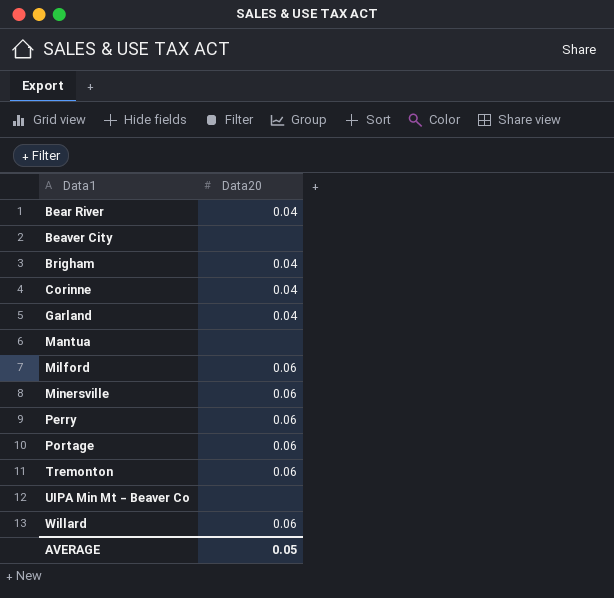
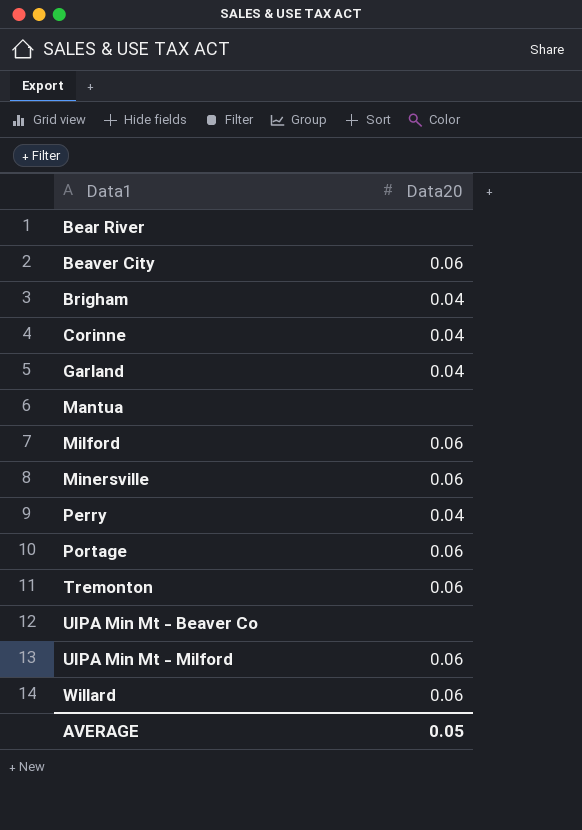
Bear River | Data20: 0.04 -> none
Beaver City | Data20: none -> 0.06
Perry | Data20: 0.06 -> 0.04
row UIPA Min Mt - Milford: none -> 0.06

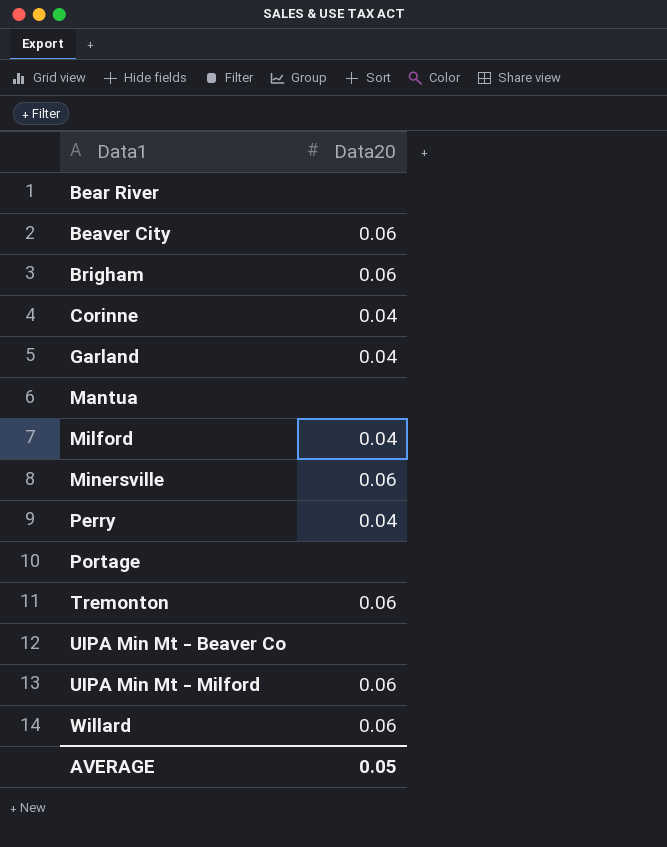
Brigham | Data20: 0.04 -> 0.06
Milford | Data20: 0.06 -> 0.04
Portage | Data20: 0.06 -> none

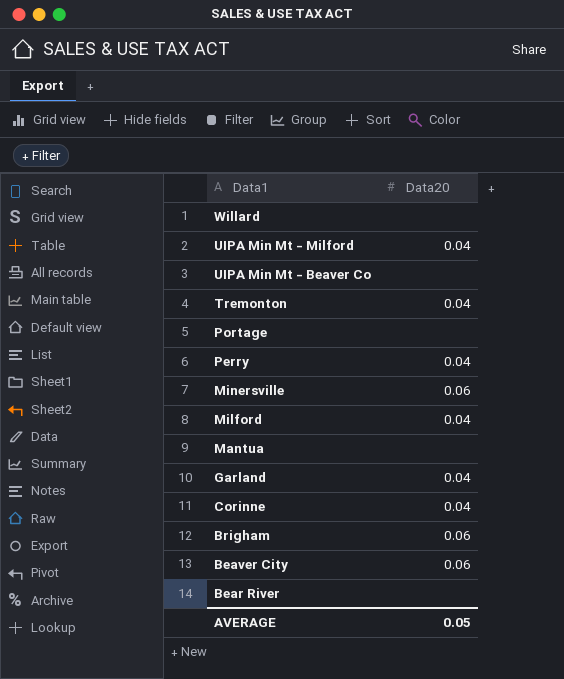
row order: Data1 ascending -> Data1 descending
Willard | Data20: 0.06 -> none
UIPA Min Mt - Milford | Data20: 0.06 -> 0.04
Tremonton | Data20: 0.06 -> 0.04

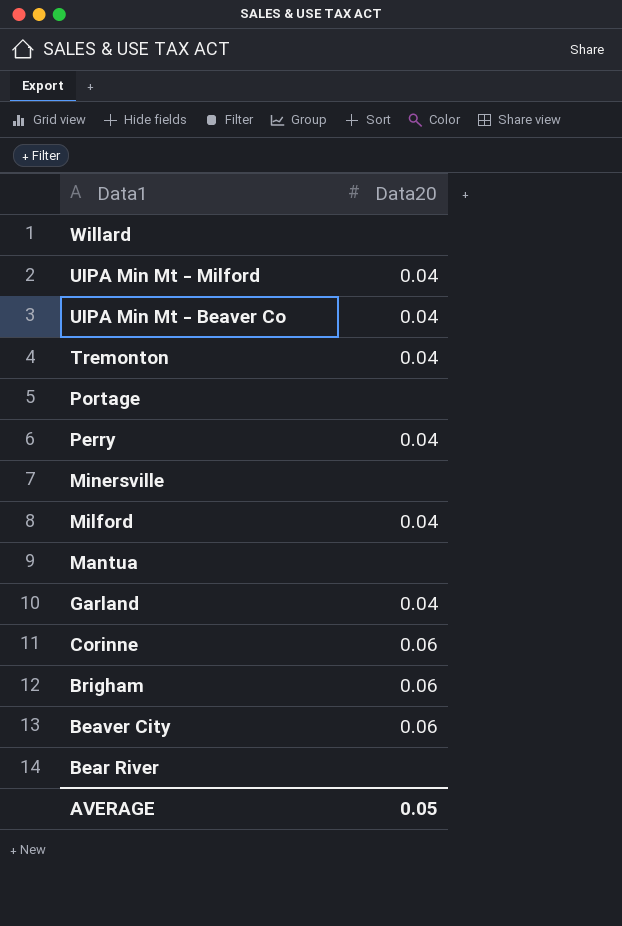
UIPA Min Mt - Beaver Co | Data20: none -> 0.04
Minersville | Data20: 0.06 -> none
Corinne | Data20: 0.04 -> 0.06

